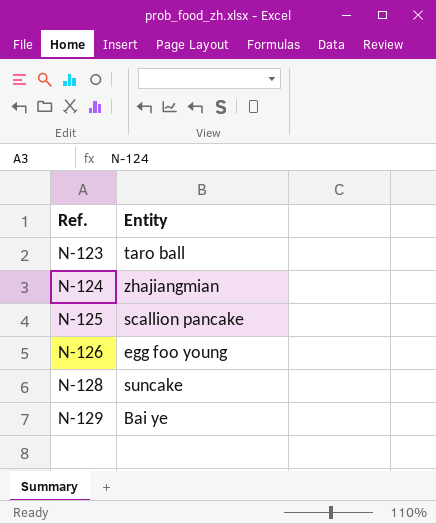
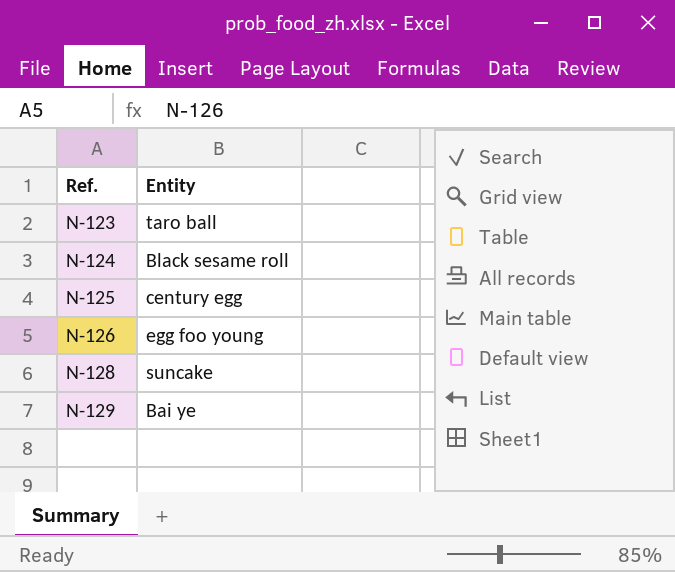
N-124 | Entity: zhajiangmian -> Black sesame roll
N-125 | Entity: scallion pancake -> century egg

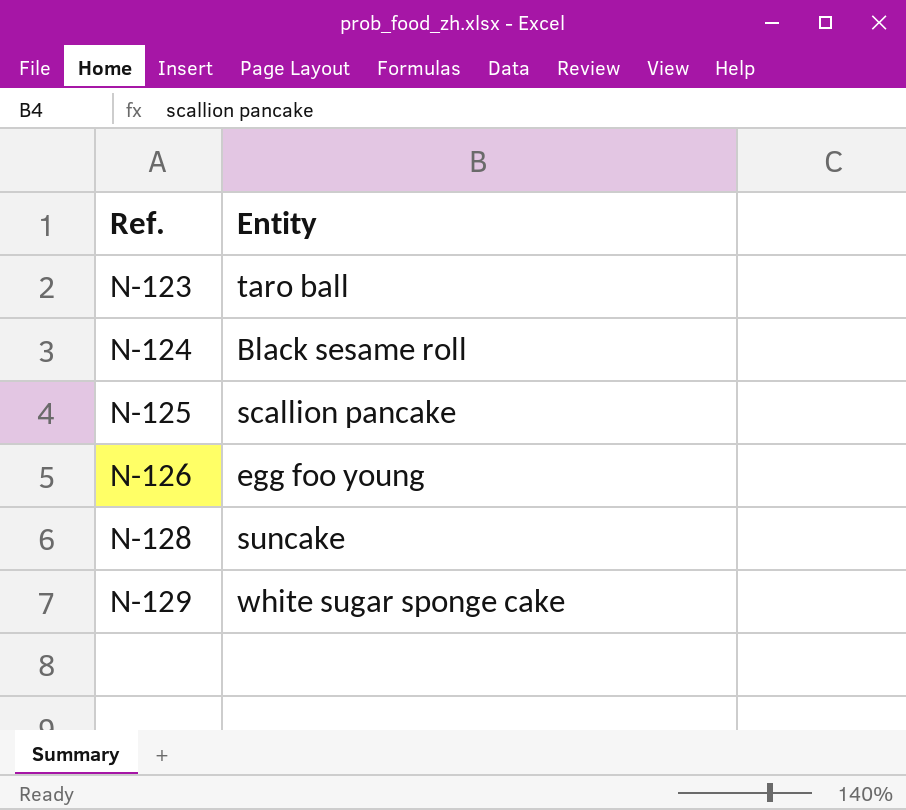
N-125 | Entity: century egg -> scallion pancake
N-129 | Entity: Bai ye -> white sugar sponge cake

